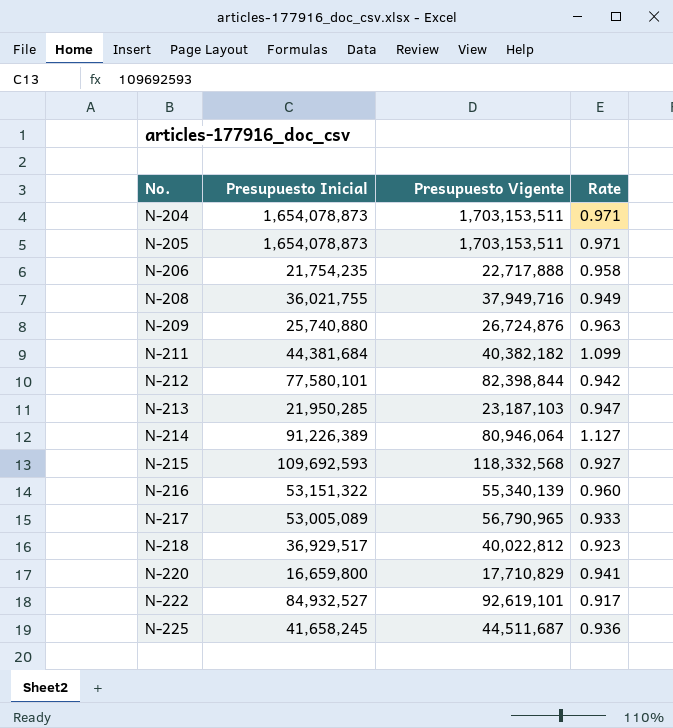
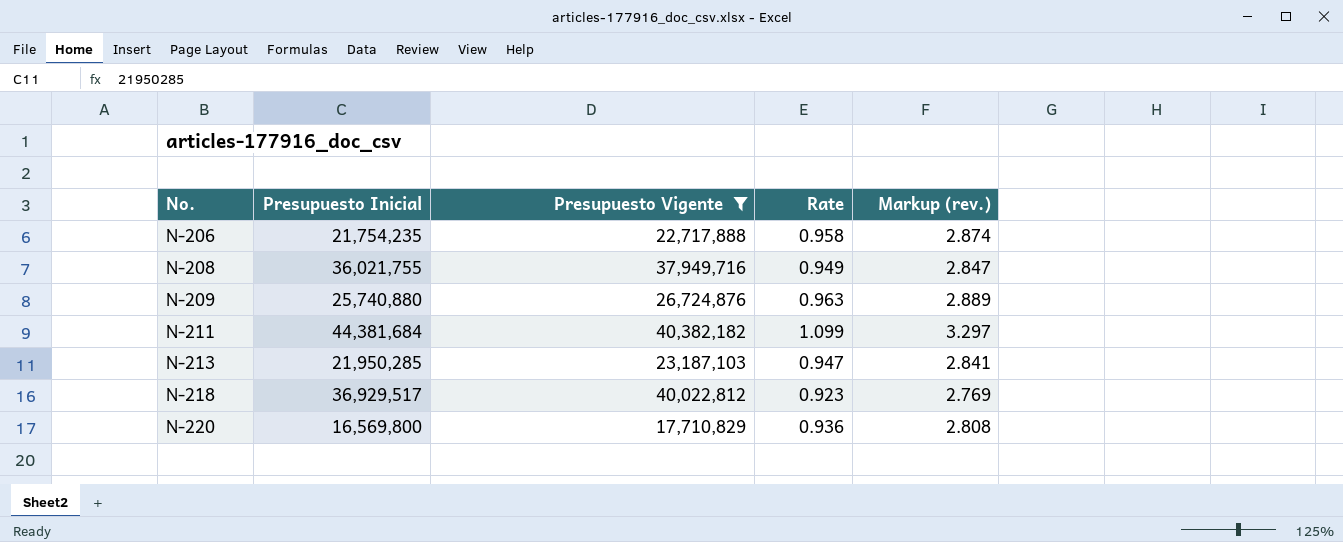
filter: none -> Presupuesto Vigente <= 40,382,182
column Markup (rev.) | formula: none -> [Rate] * 3
N-220 | Presupuesto Inicial: 16,659,800 -> 16,569,800
N-220 | Rate: 0.941 -> 0.936

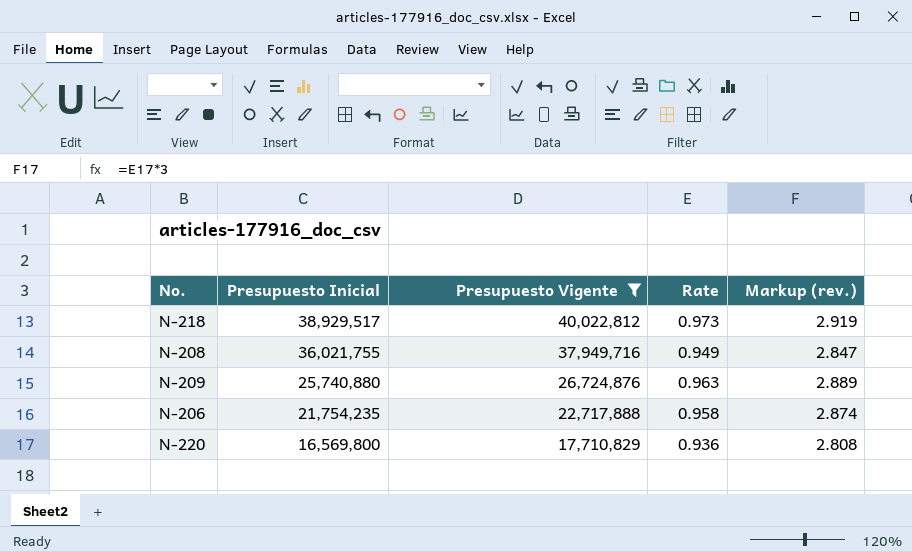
row order: No. ascending -> Presupuesto Inicial descending
row N-211: 44,381,684 | 40,382,182 | 1.099 | 3.297 -> none
row N-213: 21,950,285 | 23,187,103 | 0.947 | 2.841 -> none
N-218 | Presupuesto Inicial: 36,929,517 -> 38,929,517
N-218 | Rate: 0.923 -> 0.973
N-218 | Markup (rev.): 2.769 -> 2.919

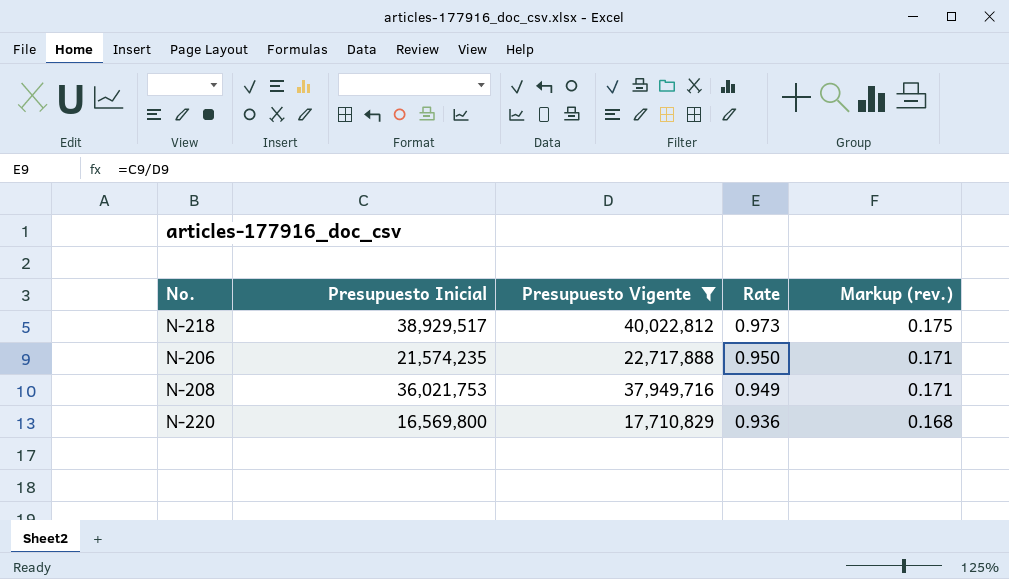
row order: Presupuesto Inicial descending -> Rate descending
column Markup (rev.) | formula: [Rate] * 3 -> [Rate] * 0.18
row N-209: 25,740,880 | 26,724,876 | 0.963 | 2.889 -> none
N-206 | Presupuesto Inicial: 21,754,235 -> 21,574,235
N-206 | Rate: 0.958 -> 0.950
N-208 | Presupuesto Inicial: 36,021,755 -> 36,021,753

